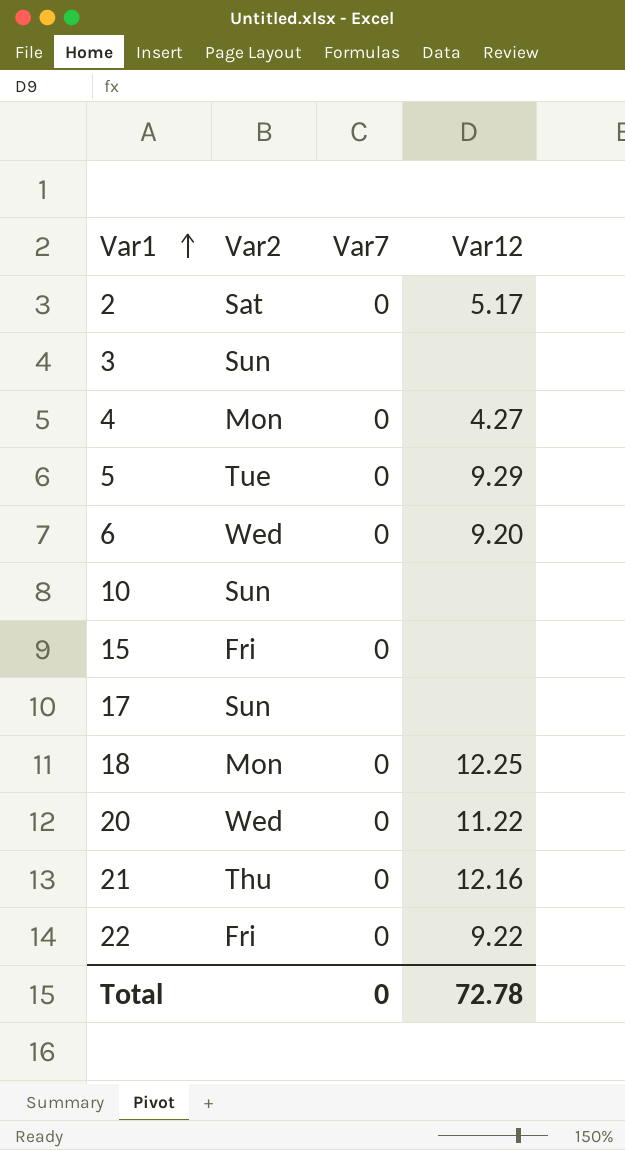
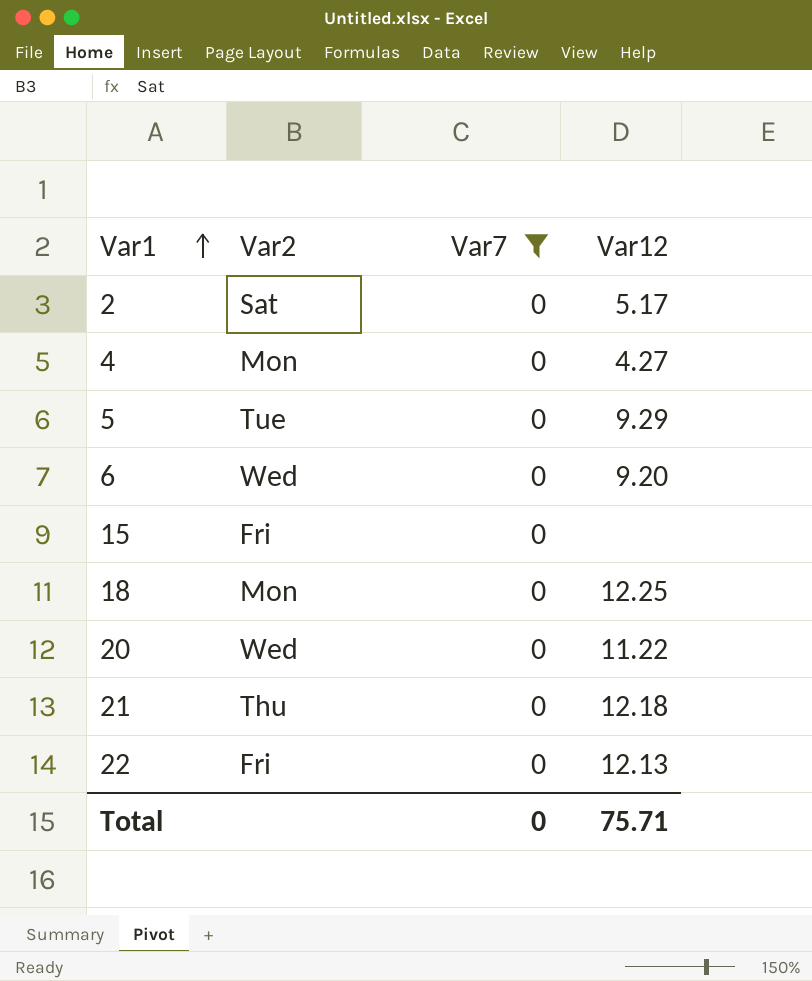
filter: none -> Var7 = 0
21 | Var12: 12.16 -> 12.18
22 | Var12: 9.22 -> 12.13
Total | Var12: 72.78 -> 75.71

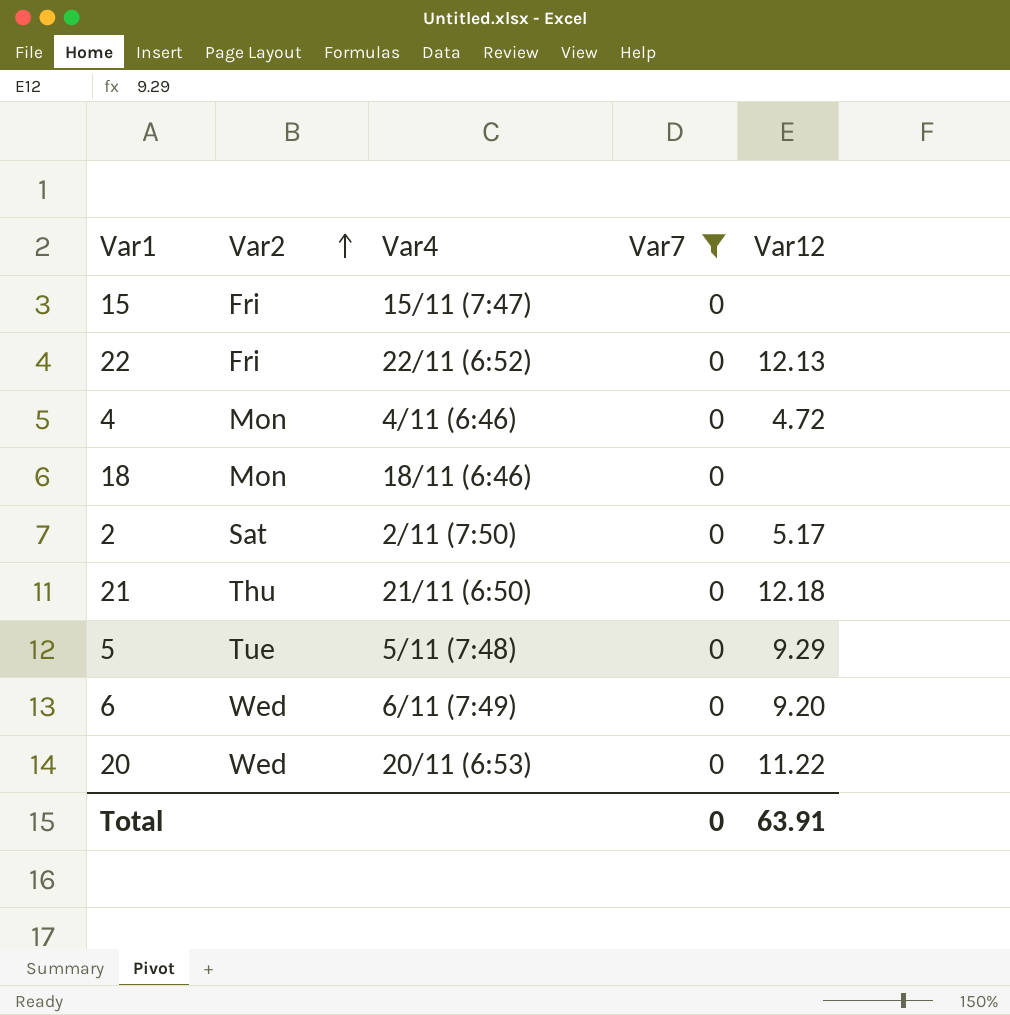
row order: Var1 ascending -> Var2 ascending
column Var4 | position: none -> 3
4 | Var12: 4.27 -> 4.72
18 | Var12: 12.25 -> none
Total | Var12: 75.71 -> 63.91

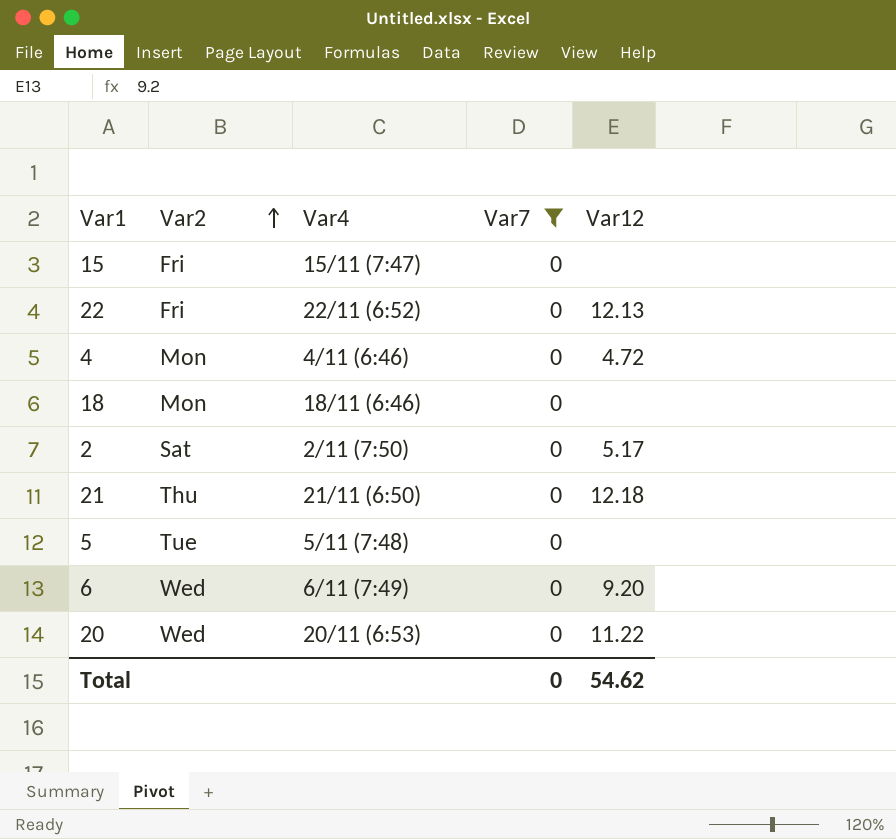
5 | Var12: 9.29 -> none
Total | Var12: 63.91 -> 54.62

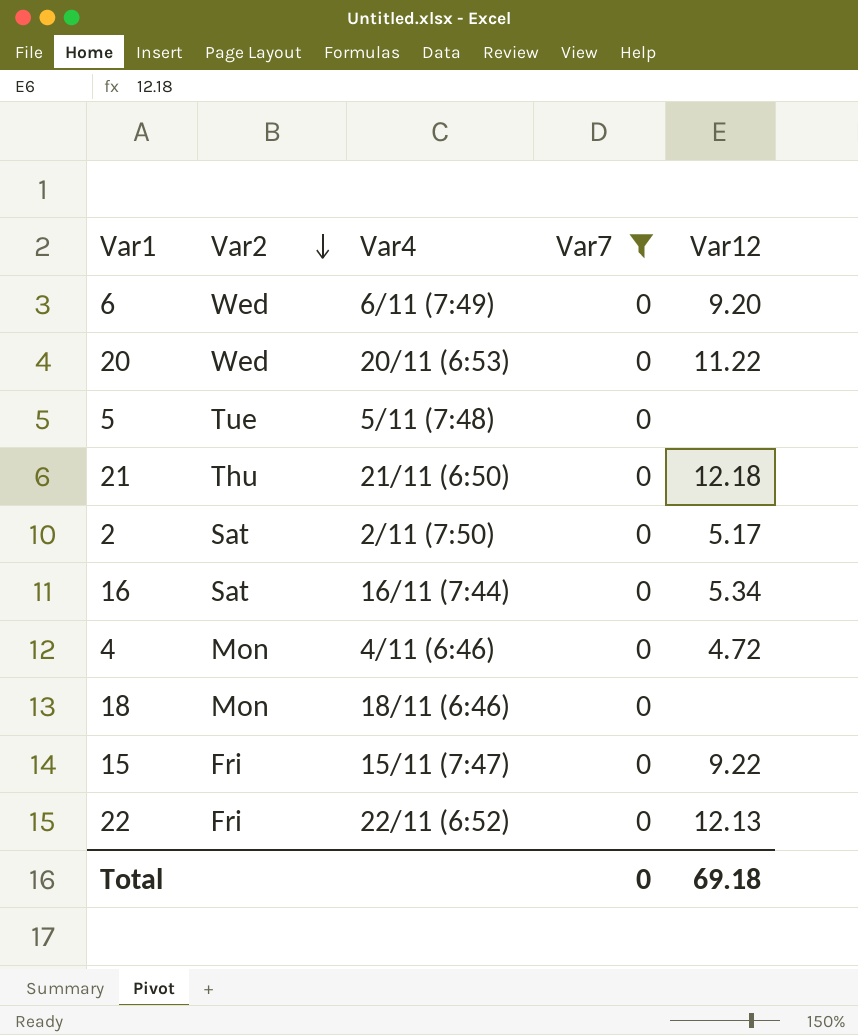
row order: Var2 ascending -> Var2 descending
row 16: none -> Sat | 16/11 (7:44) | 0 | 5.34
15 | Var12: none -> 9.22
Total | Var12: 54.62 -> 69.18

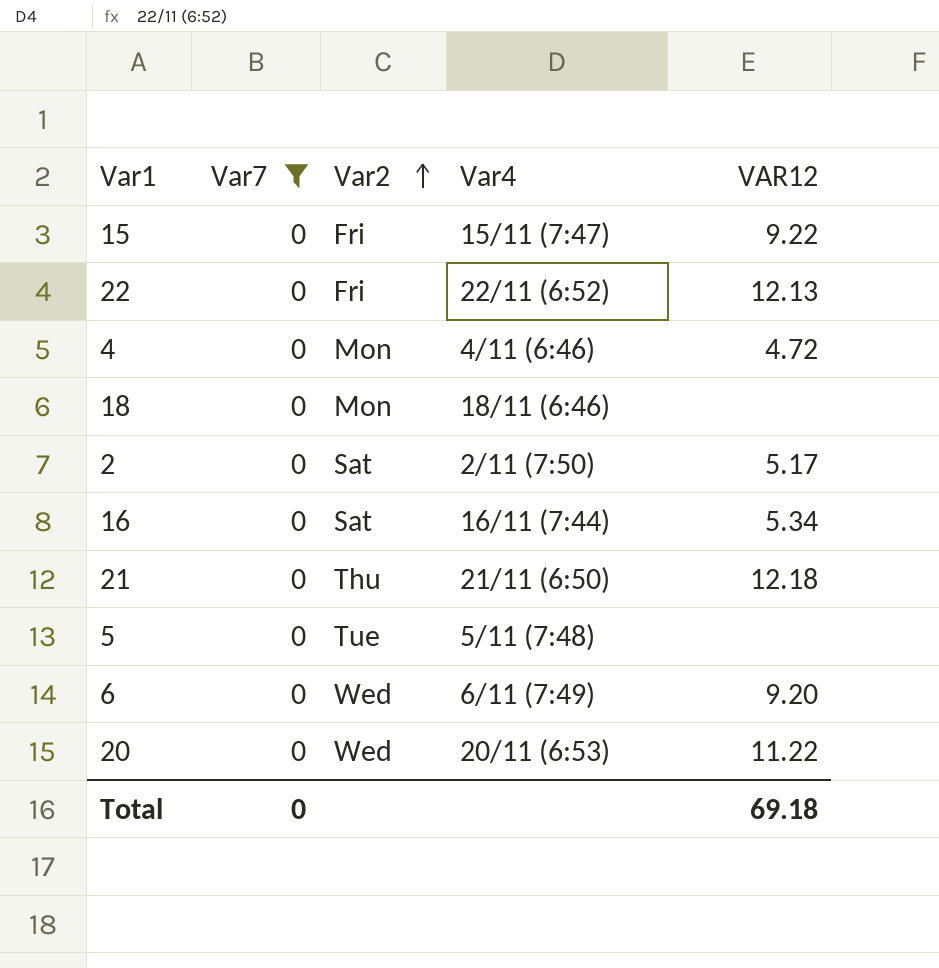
row order: Var2 descending -> Var2 ascending
column Var7 | position: 4 -> 2
column name: Var12 -> VAR12

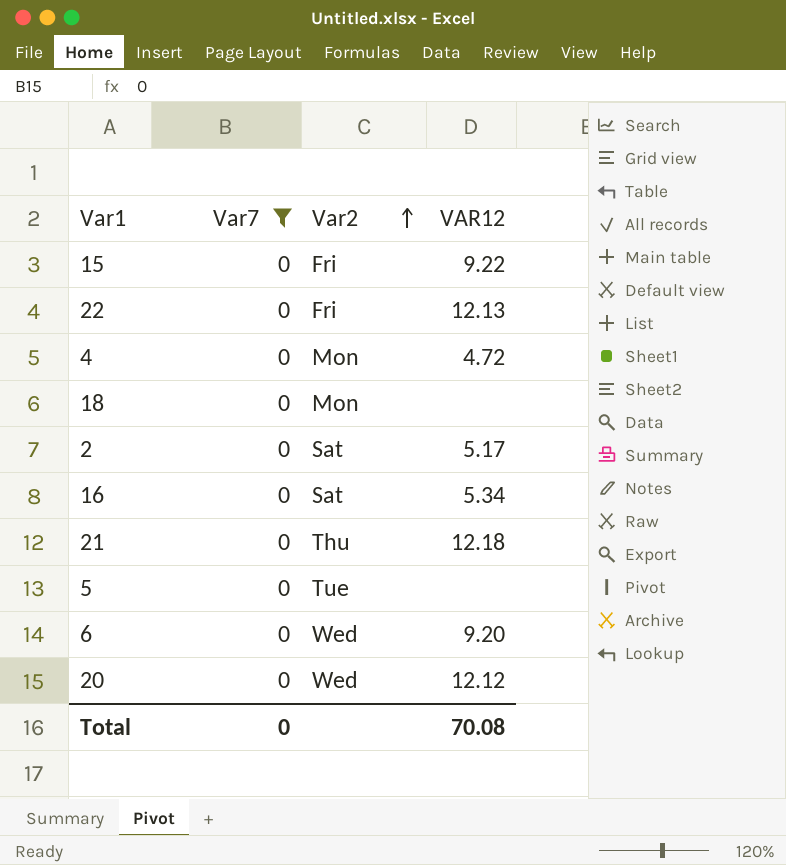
column Var4 | position: 4 -> none
20 | VAR12: 11.22 -> 12.12
Total | VAR12: 69.18 -> 70.08

